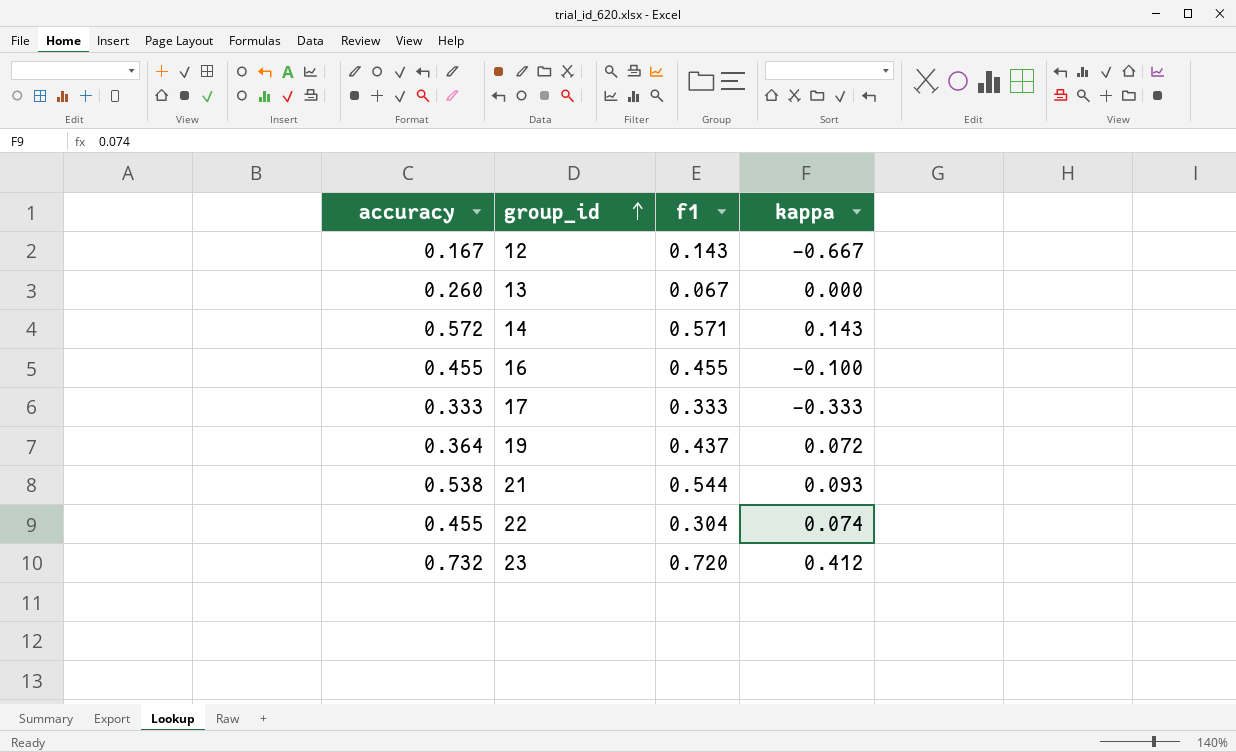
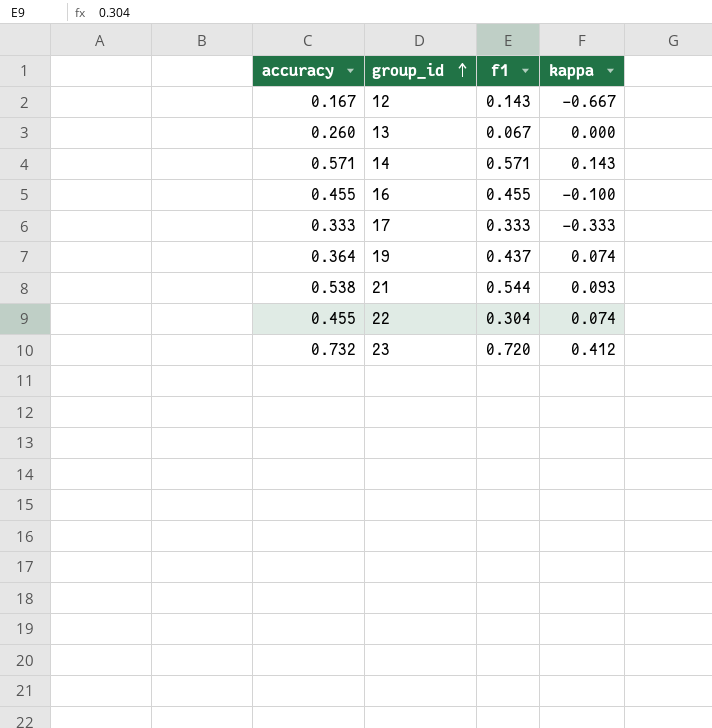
14 | accuracy: 0.572 -> 0.571
19 | kappa: 0.072 -> 0.074

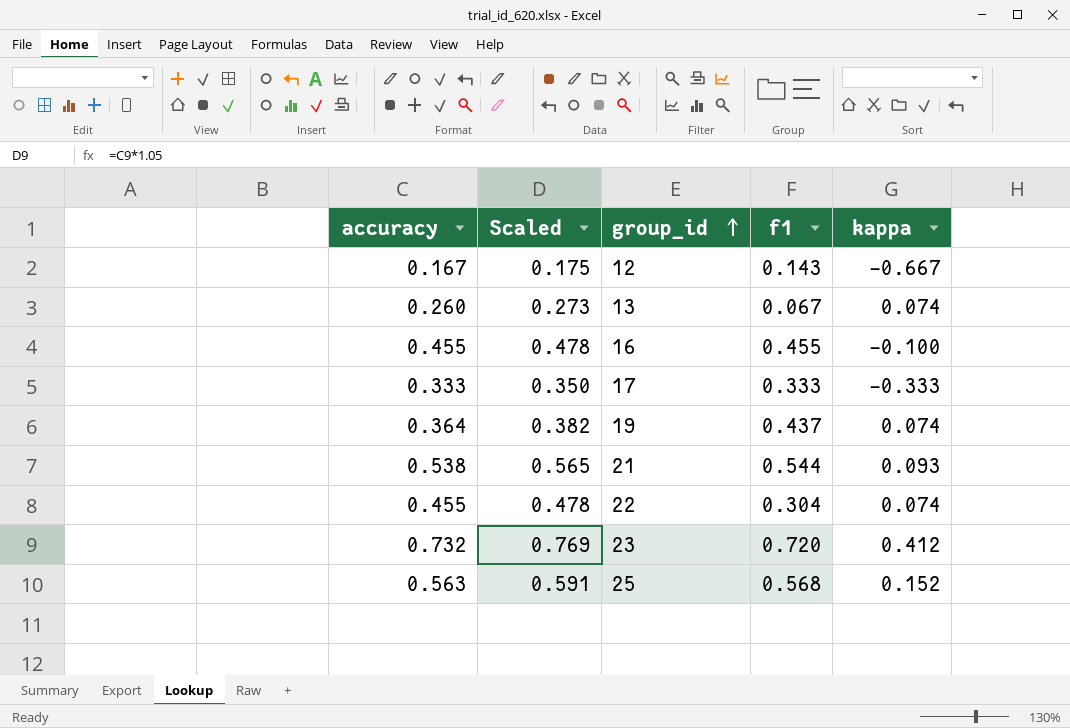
column Scaled | formula: none -> [accuracy] * 1.05
row 14: 0.571 | 0.571 | 0.143 -> none
13 | kappa: 0.000 -> 0.074
row 25: none -> 0.563 | 0.591 | 0.568 | 0.152

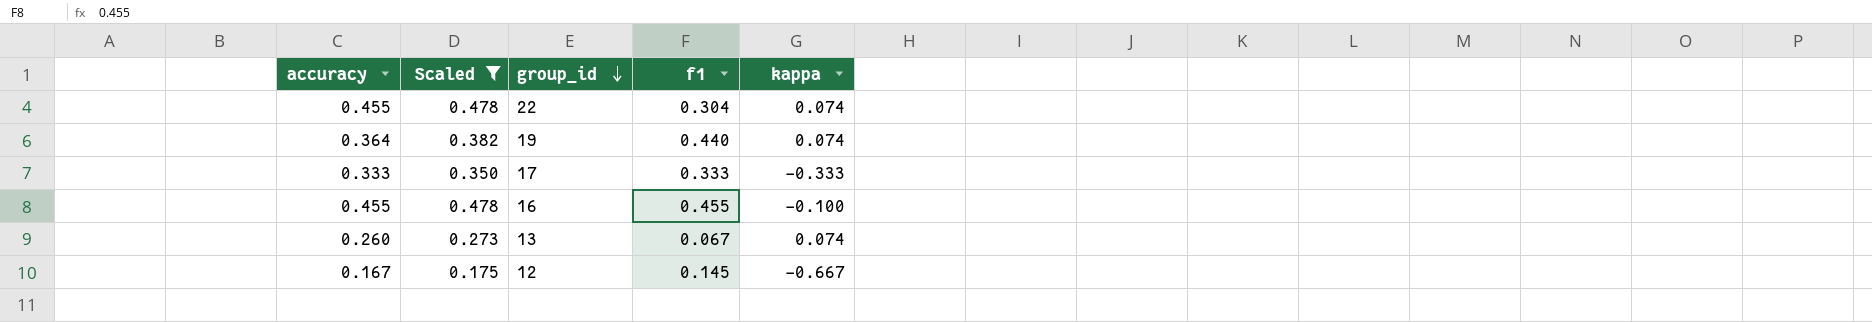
filter: none -> Scaled <= 0.478
row order: group_id ascending -> group_id descending
19 | f1: 0.437 -> 0.440
12 | f1: 0.143 -> 0.145

